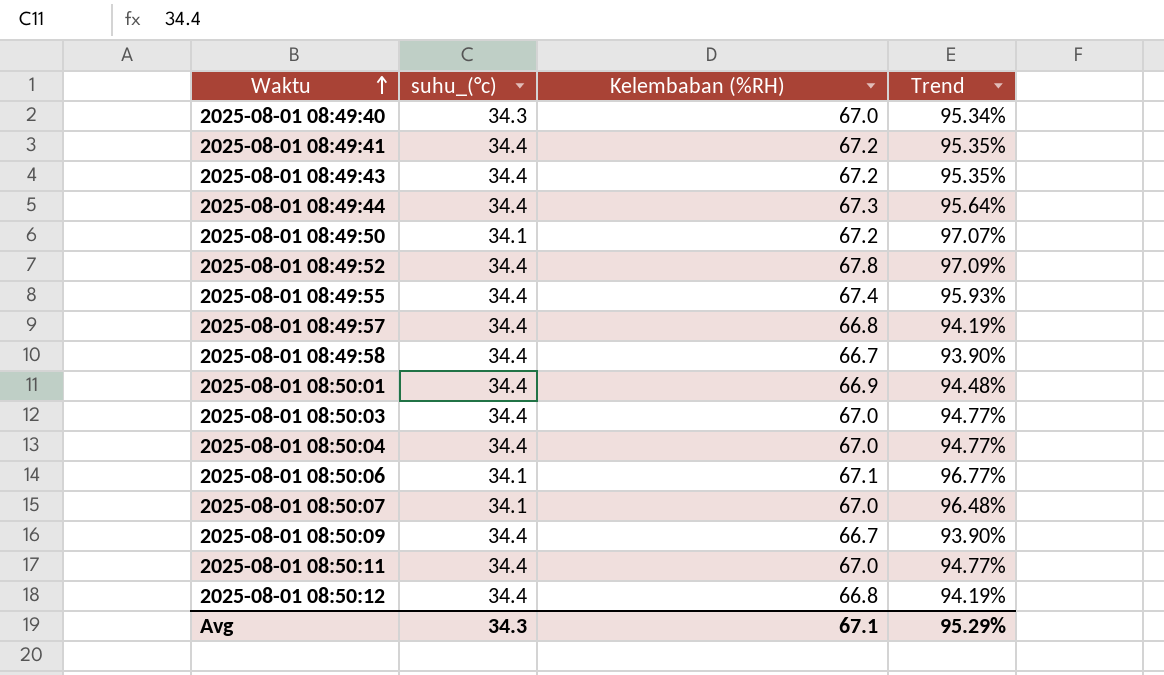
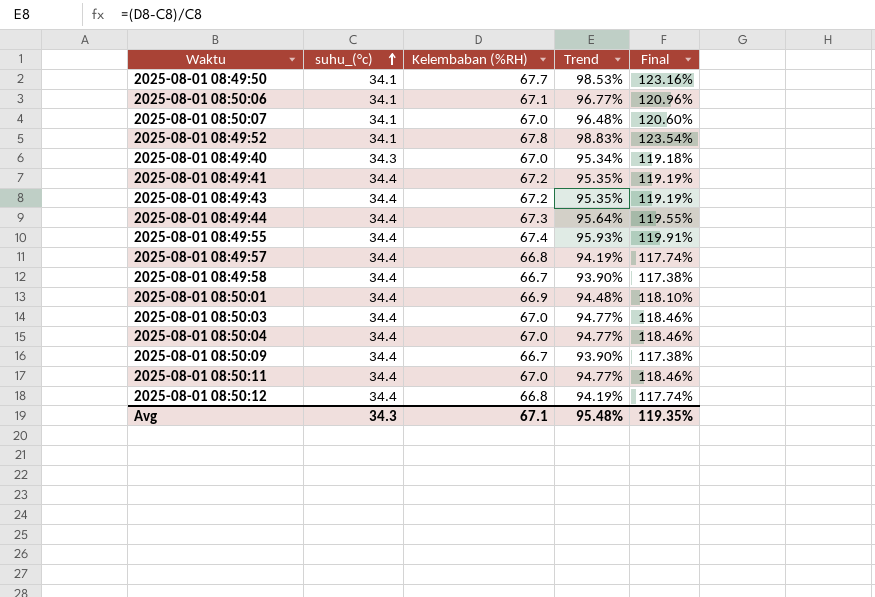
row order: Waktu ascending -> suhu_(°c) ascending
column Final | formula: none -> [Trend] * 1.25
2025-08-01 08:49:50 | Kelembaban (%RH): 67.2 -> 67.7
2025-08-01 08:49:50 | Trend: 97.07% -> 98.53%
2025-08-01 08:49:52 | suhu_(°c): 34.4 -> 34.1
2025-08-01 08:49:52 | Trend: 97.09% -> 98.83%
Avg | Trend: 95.29% -> 95.48%

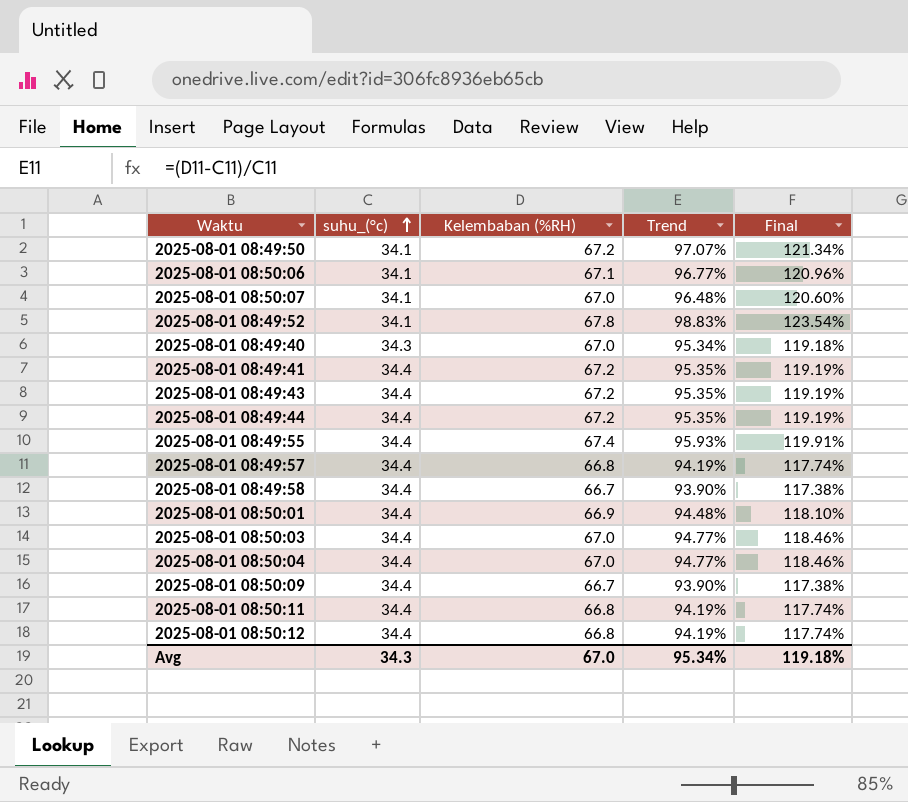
2025-08-01 08:49:50 | Kelembaban (%RH): 67.7 -> 67.2
2025-08-01 08:49:50 | Trend: 98.53% -> 97.07%
2025-08-01 08:49:50 | Final: 123.16% -> 121.34%
2025-08-01 08:49:44 | Kelembaban (%RH): 67.3 -> 67.2
2025-08-01 08:49:44 | Trend: 95.64% -> 95.35%
2025-08-01 08:49:44 | Final: 119.55% -> 119.19%
2025-08-01 08:50:11 | Kelembaban (%RH): 67.0 -> 66.8
2025-08-01 08:50:11 | Trend: 94.77% -> 94.19%
2025-08-01 08:50:11 | Final: 118.46% -> 117.74%
Avg | Kelembaban (%RH): 67.1 -> 67.0
Avg | Trend: 95.48% -> 95.34%
Avg | Final: 119.35% -> 119.18%

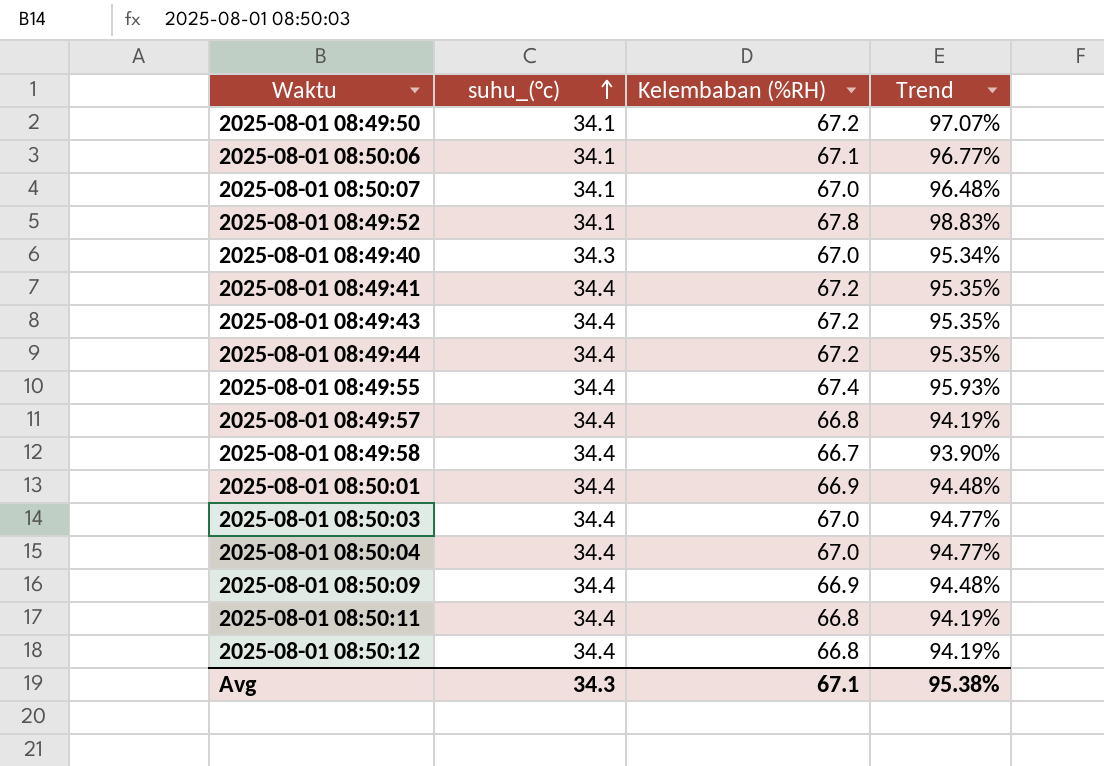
column Final | formula: [Trend] * 1.25 -> none
2025-08-01 08:50:09 | Kelembaban (%RH): 66.7 -> 66.9
2025-08-01 08:50:09 | Trend: 93.90% -> 94.48%
Avg | Kelembaban (%RH): 67.0 -> 67.1
Avg | Trend: 95.34% -> 95.38%

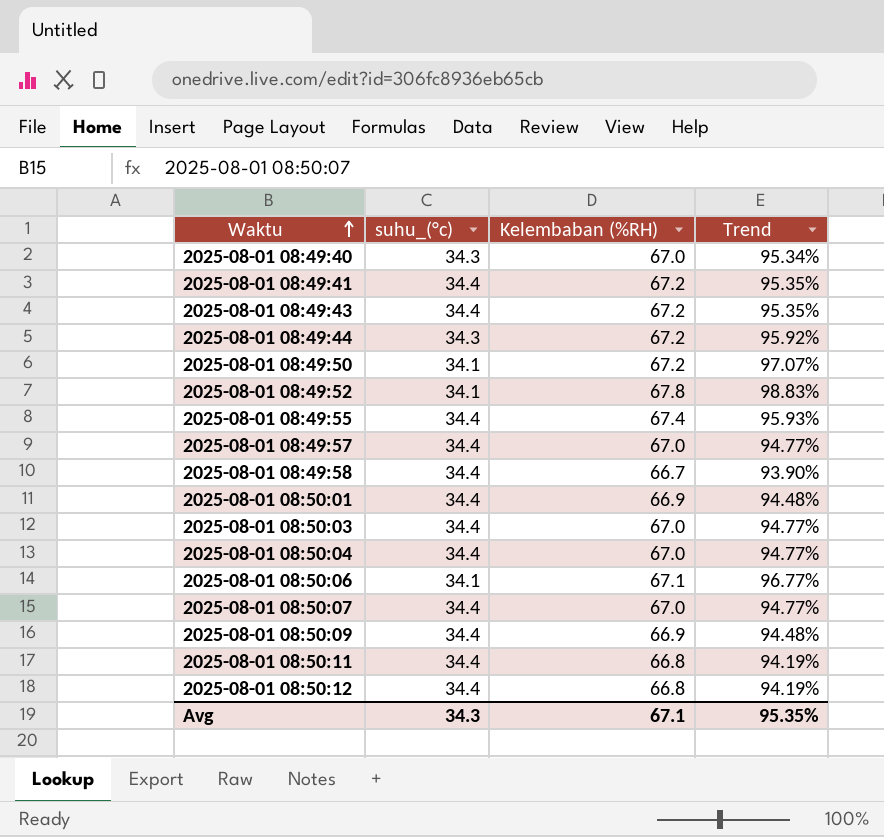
row order: suhu_(°c) ascending -> Waktu ascending
2025-08-01 08:49:44 | suhu_(°c): 34.4 -> 34.3
2025-08-01 08:49:44 | Trend: 95.35% -> 95.92%
2025-08-01 08:49:57 | Kelembaban (%RH): 66.8 -> 67.0
2025-08-01 08:49:57 | Trend: 94.19% -> 94.77%
2025-08-01 08:50:07 | suhu_(°c): 34.1 -> 34.4
2025-08-01 08:50:07 | Trend: 96.48% -> 94.77%
Avg | Trend: 95.38% -> 95.35%

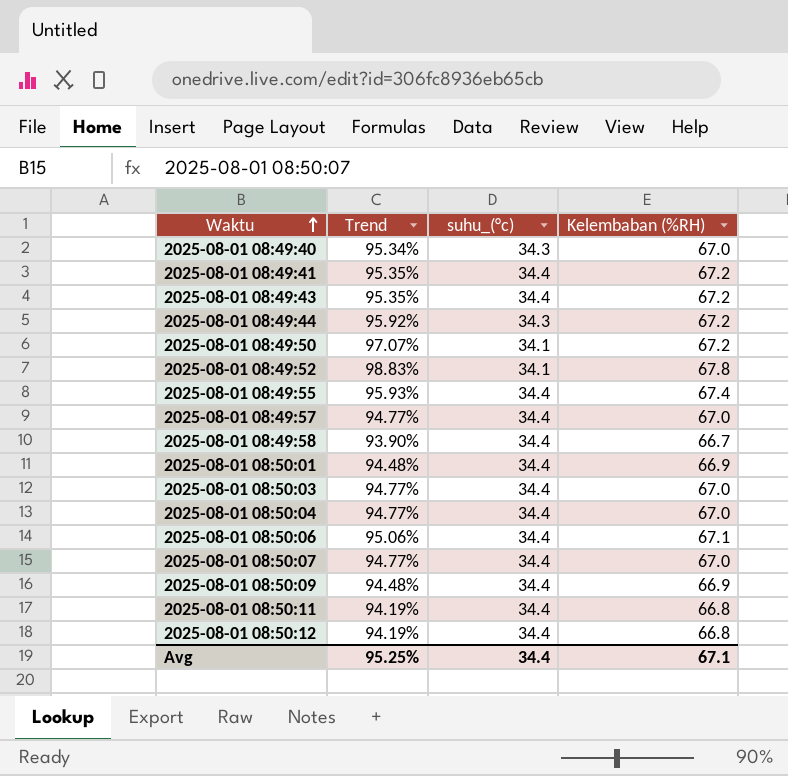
column Trend | position: 4 -> 2
2025-08-01 08:50:06 | Trend: 96.77% -> 95.06%
2025-08-01 08:50:06 | suhu_(°c): 34.1 -> 34.4
Avg | Trend: 95.35% -> 95.25%
Avg | suhu_(°c): 34.3 -> 34.4

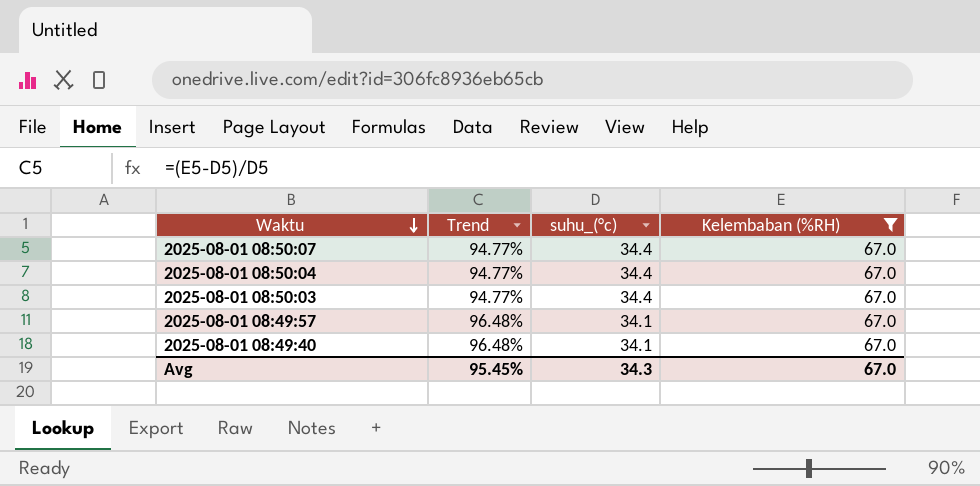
filter: none -> Kelembaban (%RH) = 67.0
row order: Waktu ascending -> Waktu descending
2025-08-01 08:49:57 | Trend: 94.77% -> 96.48%
2025-08-01 08:49:57 | suhu_(°c): 34.4 -> 34.1
2025-08-01 08:49:40 | Trend: 95.34% -> 96.48%
2025-08-01 08:49:40 | suhu_(°c): 34.3 -> 34.1
Avg | Trend: 95.25% -> 95.45%
Avg | suhu_(°c): 34.4 -> 34.3
Avg | Kelembaban (%RH): 67.1 -> 67.0

